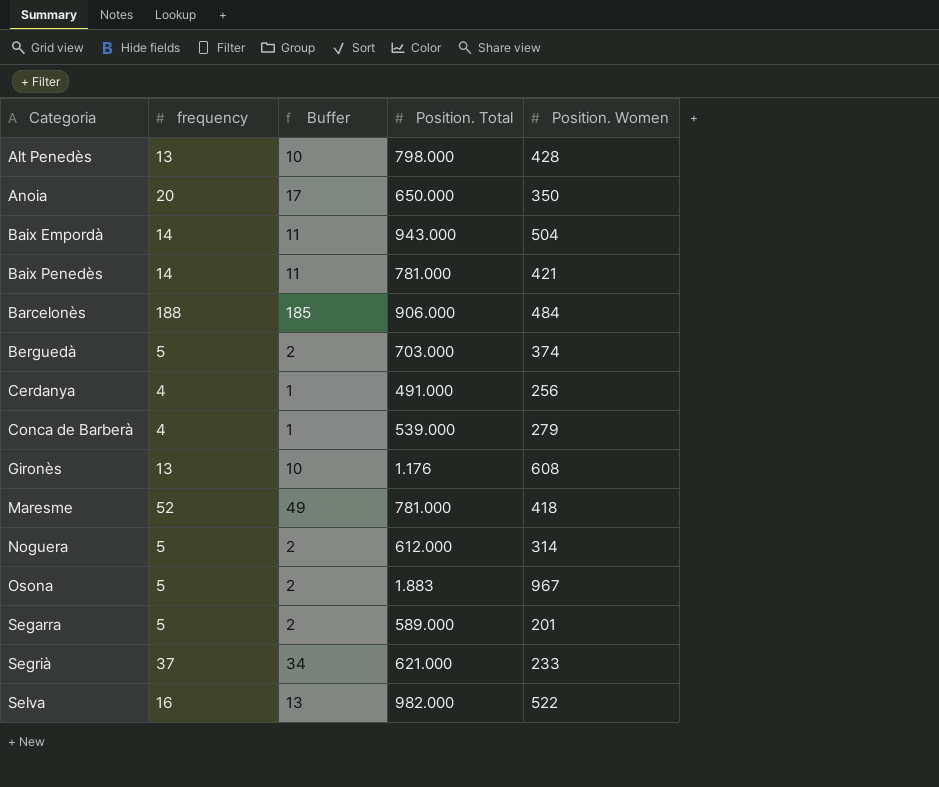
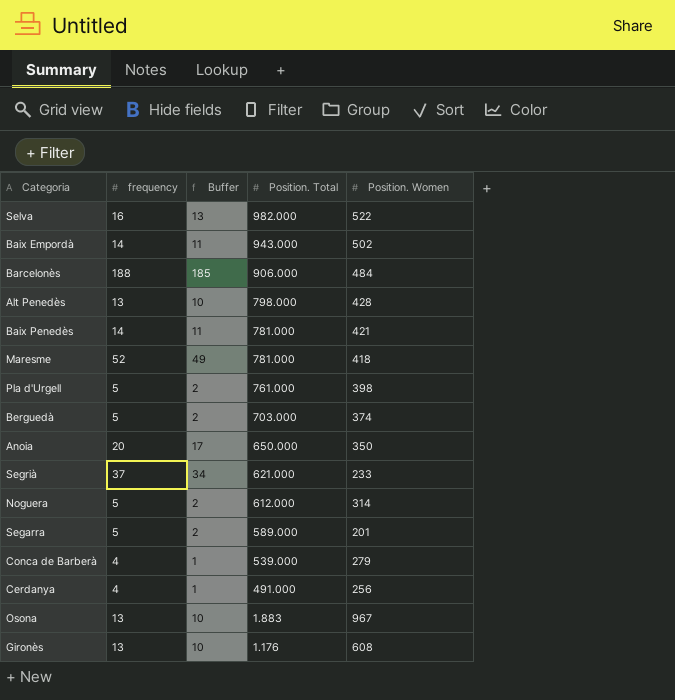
row order: Categoria ascending -> Position. Total descending
Baix Empordà | Position. Women: 504 -> 502
row Pla d'Urgell: none -> 5 | 2 | 761.000 | 398
Osona | frequency: 5 -> 13
Osona | Buffer: 2 -> 10

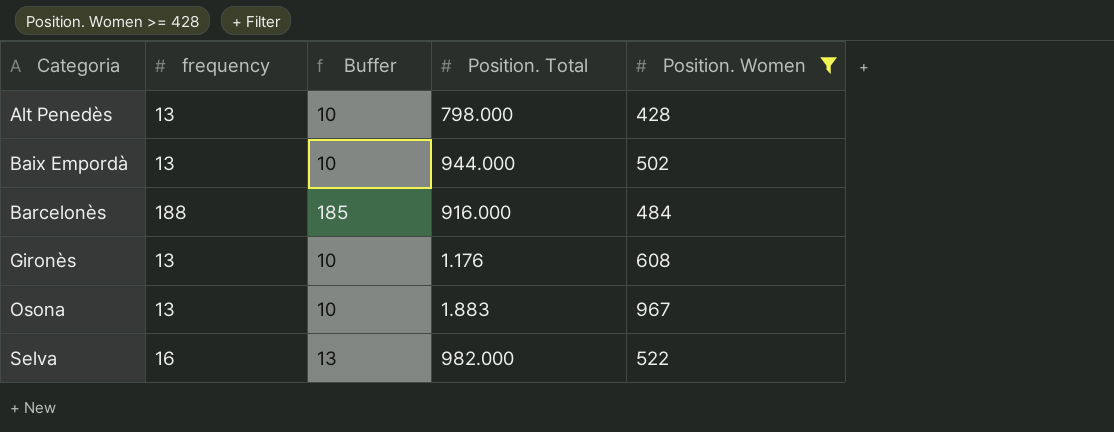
filter: none -> Position. Women >= 428
row order: Position. Total descending -> Categoria ascending
Baix Empordà | frequency: 14 -> 13
Baix Empordà | Buffer: 11 -> 10
Baix Empordà | Position. Total: 943.000 -> 944.000
Barcelonès | Position. Total: 906.000 -> 916.000

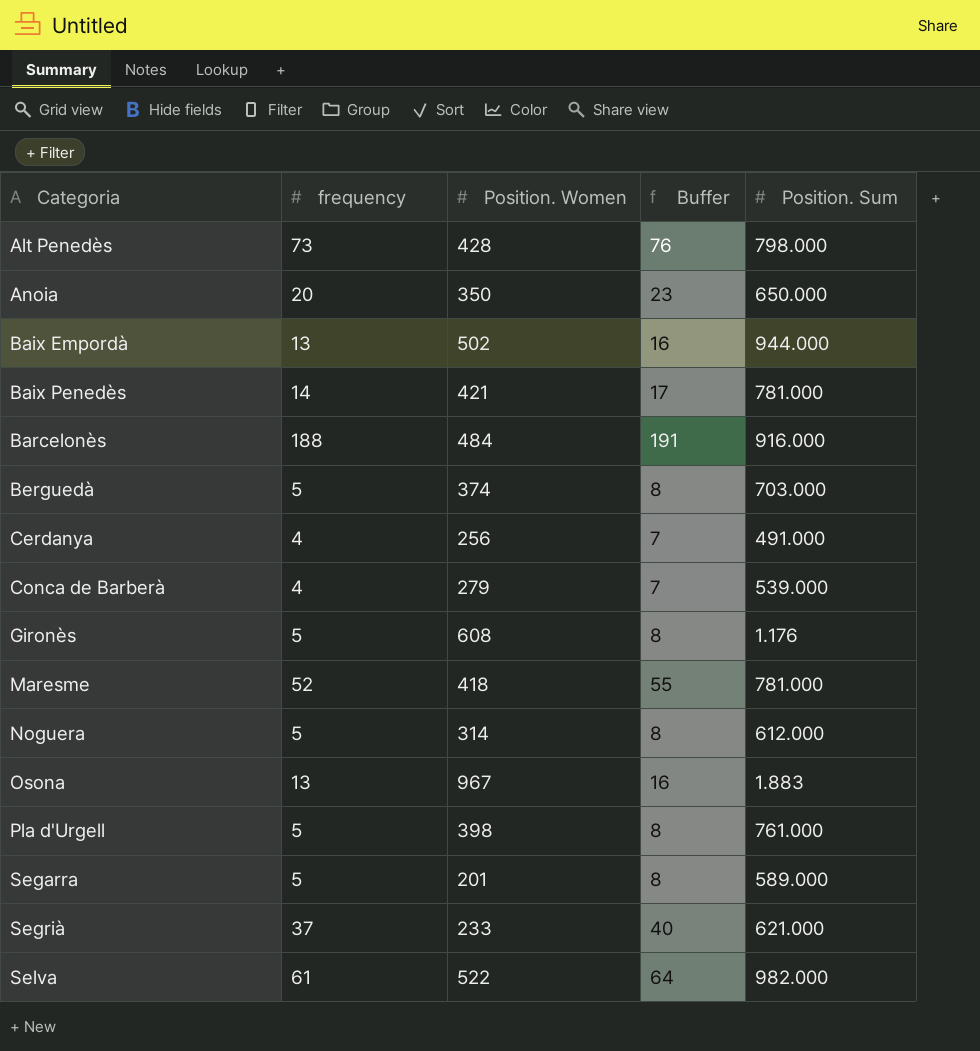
filter: Position. Women >= 428 -> none
column Position. Women | position: 5 -> 3
column Buffer | formula: [frequency] - 3 -> [frequency] + 3
column name: Position. Total -> Position. Sum
Alt Penedès | frequency: 13 -> 73
Gironès | frequency: 13 -> 5
Selva | frequency: 16 -> 61

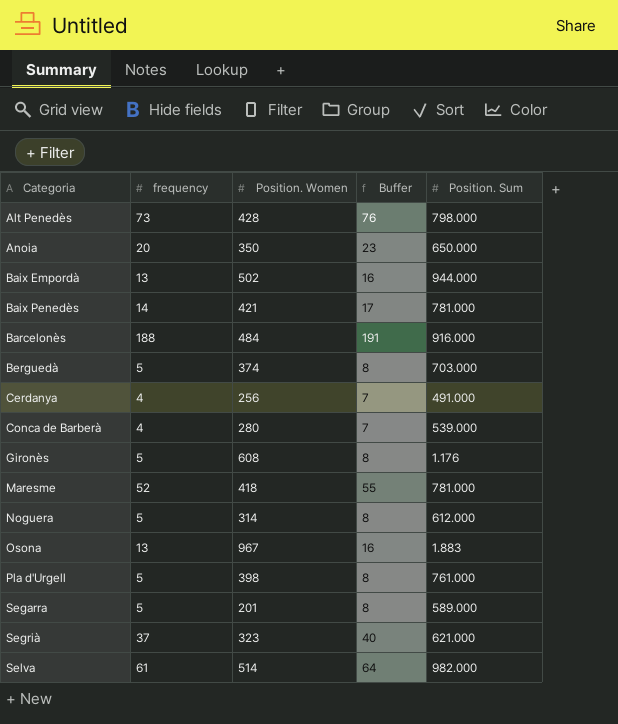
Conca de Barberà | Position. Women: 279 -> 280
Segrià | Position. Women: 233 -> 323
Selva | Position. Women: 522 -> 514

